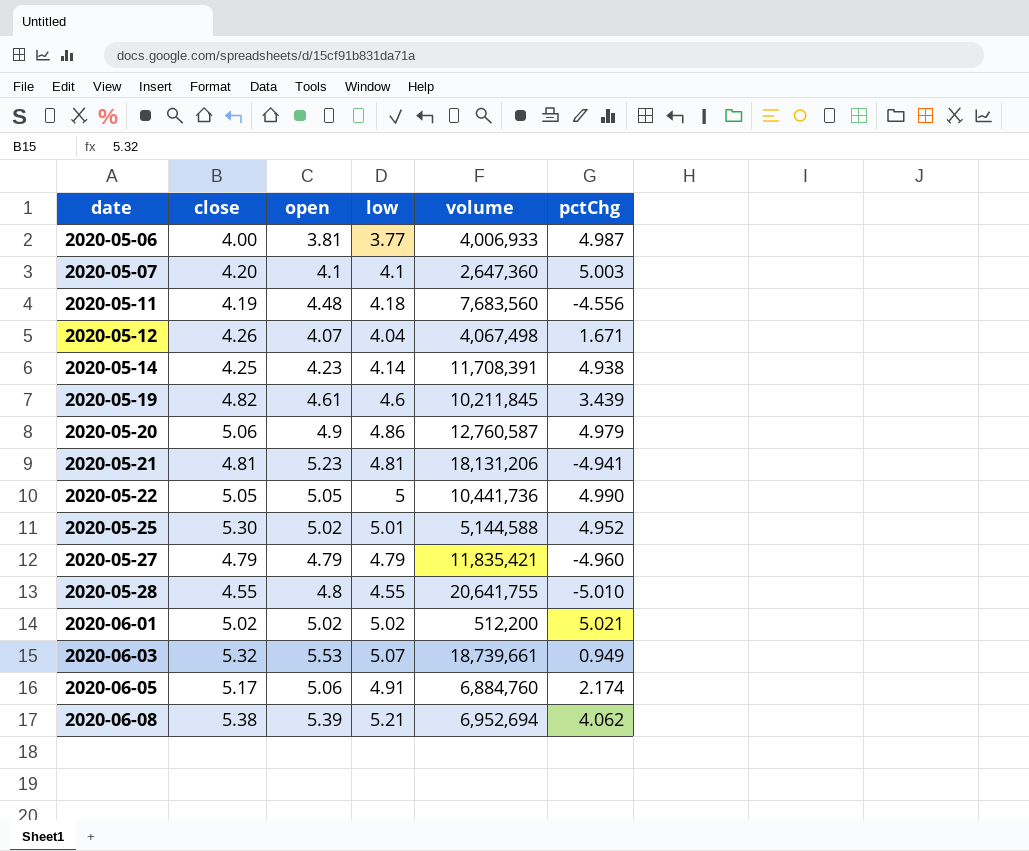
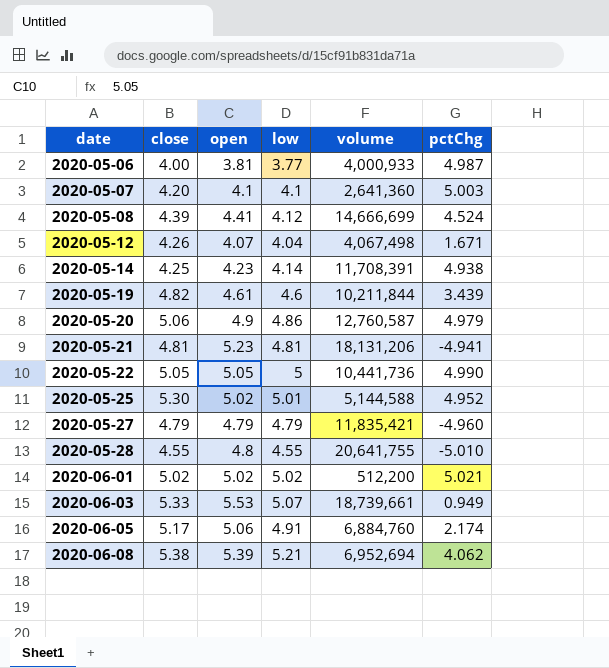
row 2020-05-11: 4.19 | 4.48 | 4.18 | 7,683,560 | -4.556 -> none
2020-05-06 | volume: 4,006,933 -> 4,000,933
2020-05-07 | volume: 2,647,360 -> 2,641,360
row 2020-05-08: none -> 4.39 | 4.41 | 4.12 | 14,666,699 | 4.524
2020-05-19 | volume: 10,211,845 -> 10,211,844
2020-06-03 | close: 5.32 -> 5.33

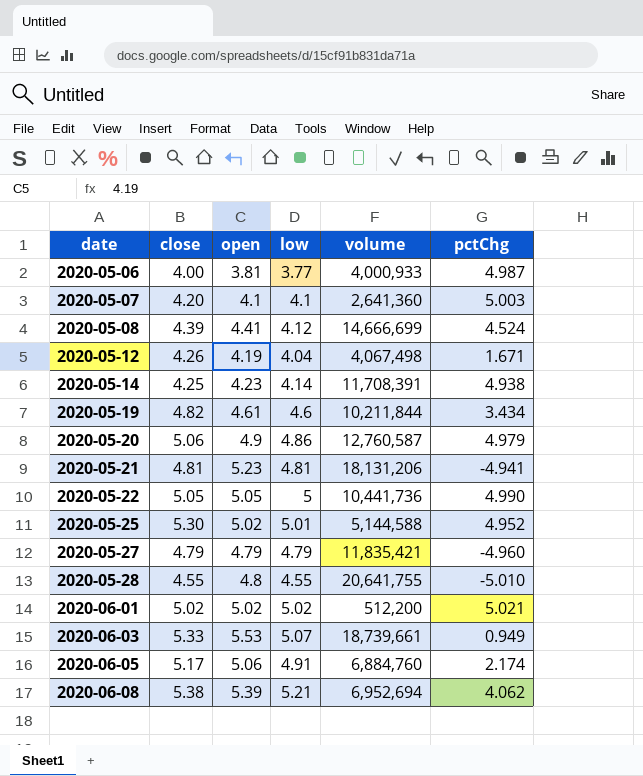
2020-05-12 | open: 4.07 -> 4.19
2020-05-19 | pctChg: 3.439 -> 3.434

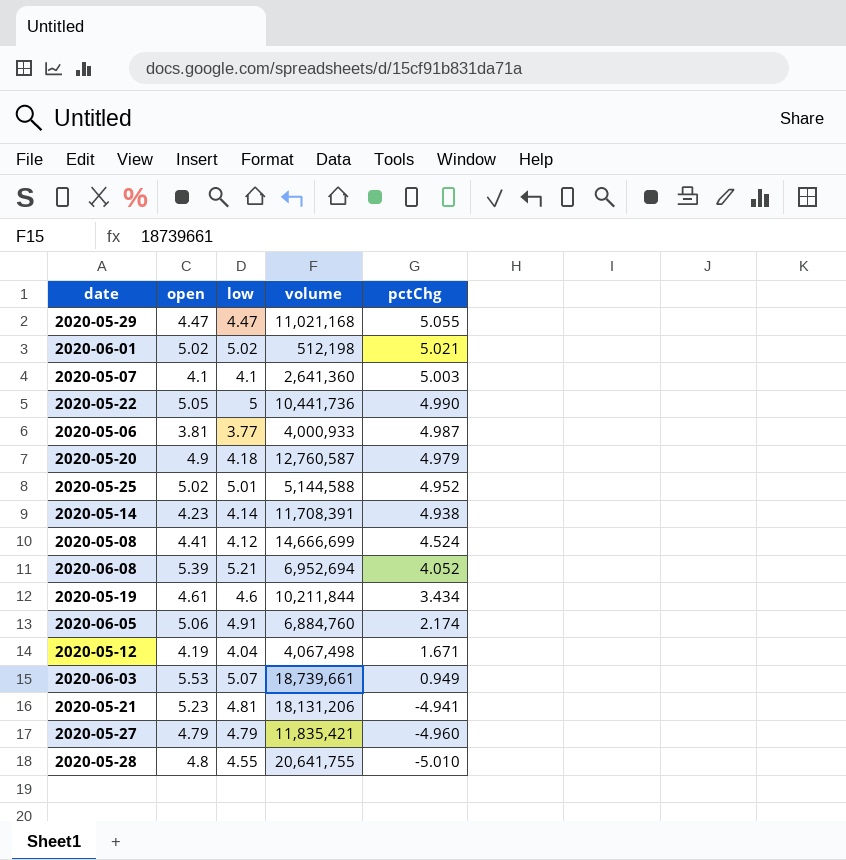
row order: date ascending -> pctChg descending
column close | position: 2 -> none
row 2020-05-29: none -> 4.47 | 4.47 | 11,021,168 | 5.055
2020-06-01 | volume: 512,200 -> 512,198
2020-05-20 | low: 4.86 -> 4.18
2020-06-08 | pctChg: 4.062 -> 4.052

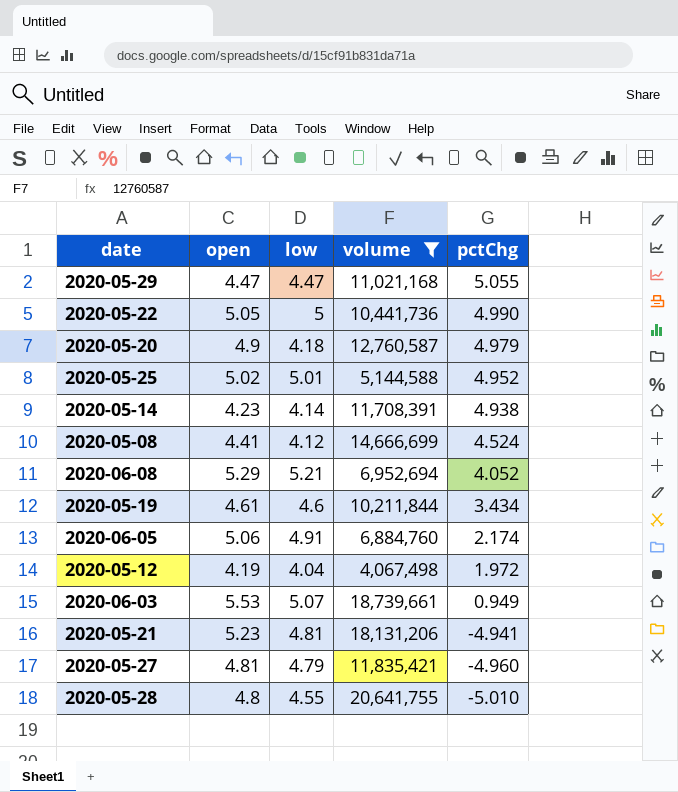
filter: none -> volume >= 4,067,498
2020-06-08 | open: 5.39 -> 5.29
2020-05-12 | pctChg: 1.671 -> 1.972
2020-05-27 | open: 4.79 -> 4.81

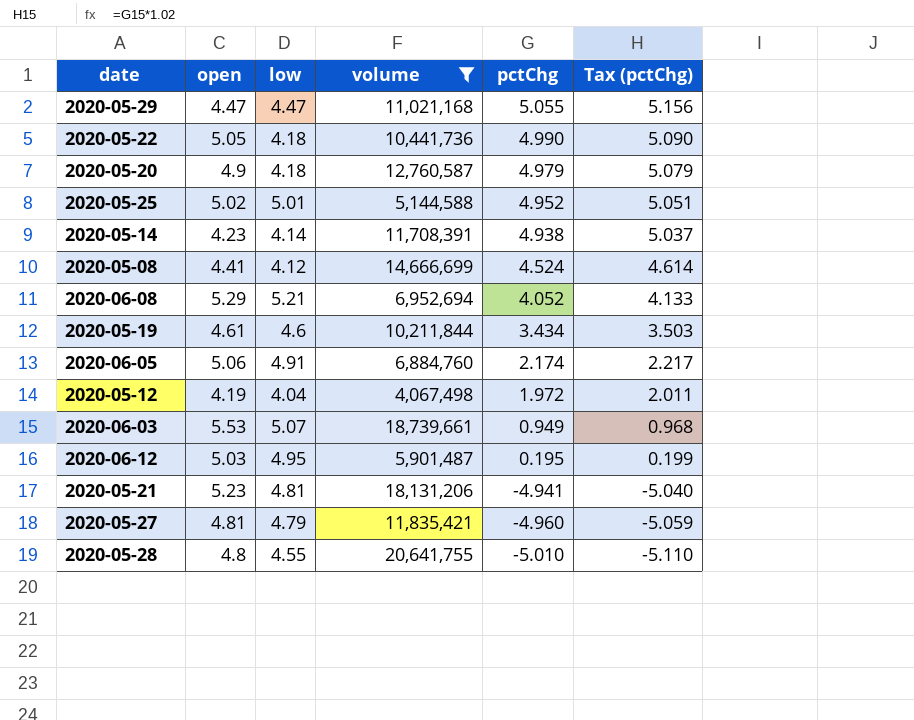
column Tax (pctChg) | formula: none -> [pctChg] * 1.02
2020-05-22 | low: 5 -> 4.18
row 2020-06-12: none -> 5.03 | 4.95 | 5,901,487 | 0.195 | 0.199

